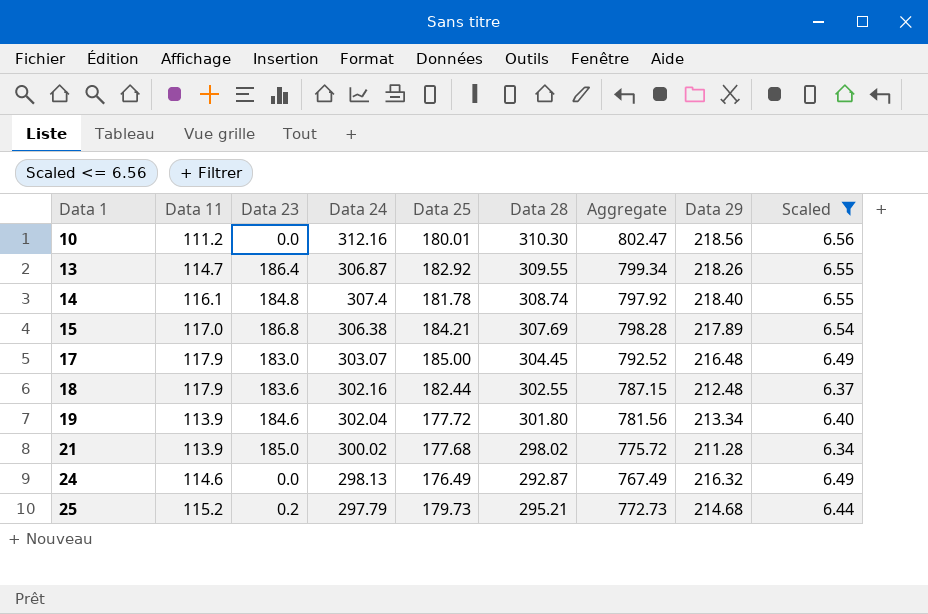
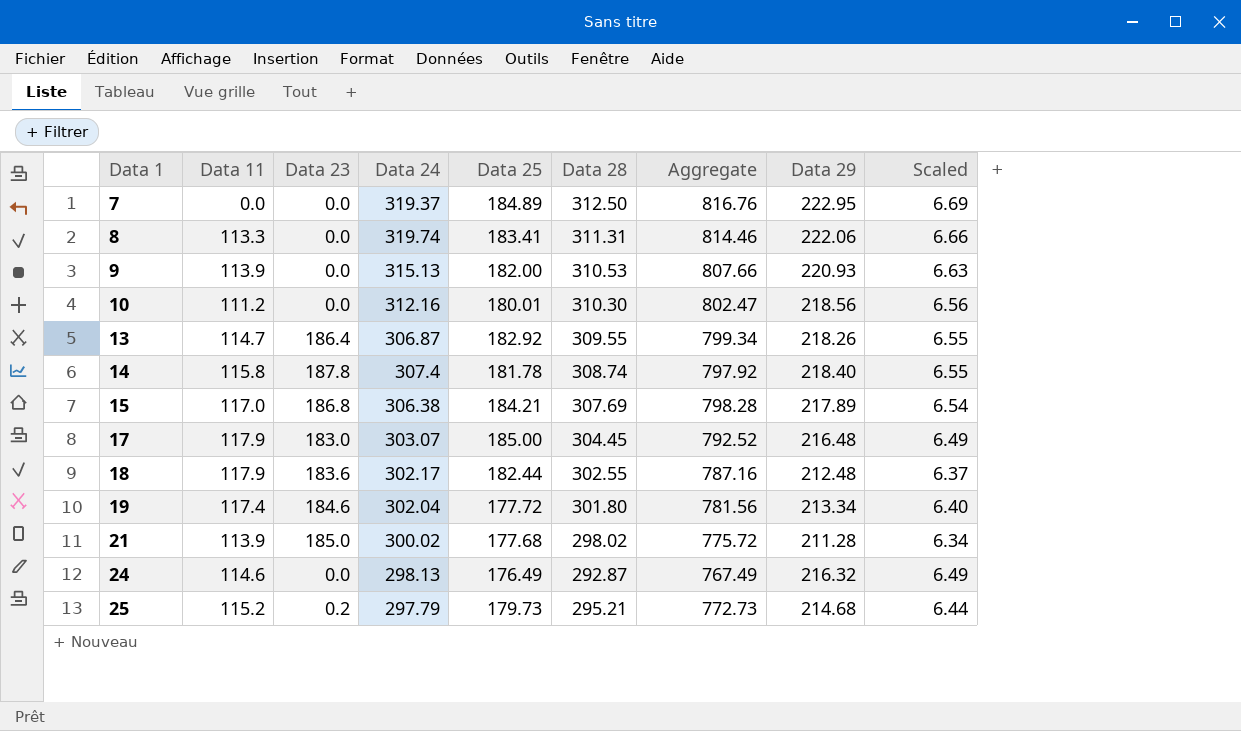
filter: Scaled <= 6.56 -> none
14 | Data 11: 116.1 -> 115.8
14 | Data 23: 184.8 -> 187.8
18 | Data 24: 302.16 -> 302.17
18 | Aggregate: 787.15 -> 787.16
19 | Data 11: 113.9 -> 117.4

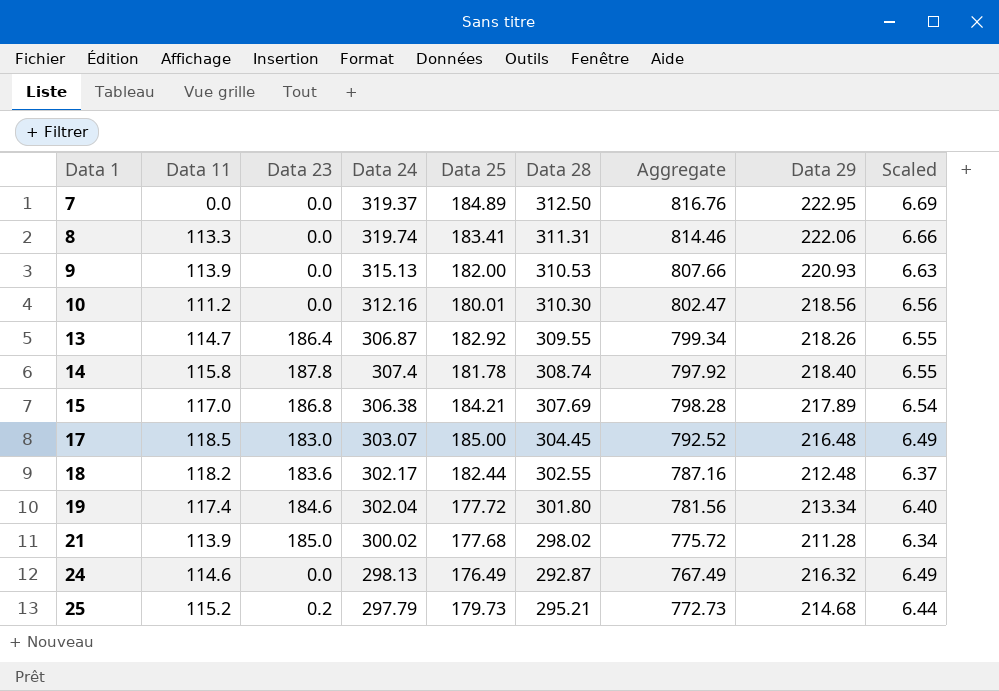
17 | Data 11: 117.9 -> 118.5
18 | Data 11: 117.9 -> 118.2

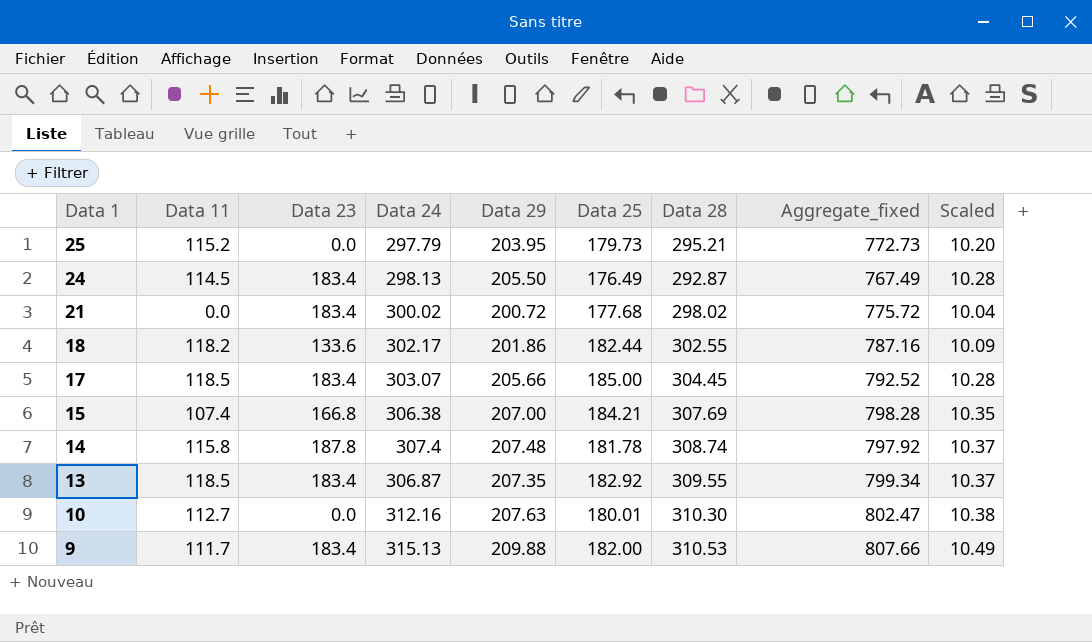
row order: Data 1 ascending -> Data 1 descending
column Data 29 | position: 8 -> 5
column name: Aggregate -> Aggregate_fixed
column Scaled | formula: [Data 29] * 0.03 -> [Data 29] * 0.05
row 7: 0.0 | 0.0 | 319.37 | 184.89 | 312.50 | 816.76 | 222.95 | 6.69 -> none
row 8: 113.3 | 0.0 | 319.74 | 183.41 | 311.31 | 814.46 | 222.06 | 6.66 -> none
row 19: 117.4 | 184.6 | 302.04 | 177.72 | 301.80 | 781.56 | 213.34 | 6.40 -> none
25 | Data 23: 0.2 -> 0.0
25 | Data 29: 214.68 -> 203.95
24 | Data 11: 114.6 -> 114.5
24 | Data 23: 0.0 -> 183.4
24 | Data 29: 216.32 -> 205.50
21 | Data 11: 113.9 -> 0.0
21 | Data 23: 185.0 -> 183.4
21 | Data 29: 211.28 -> 200.72
18 | Data 23: 183.6 -> 133.6
18 | Data 29: 212.48 -> 201.86
17 | Data 23: 183.0 -> 183.4
17 | Data 29: 216.48 -> 205.66
15 | Data 11: 117.0 -> 107.4
15 | Data 23: 186.8 -> 166.8
15 | Data 29: 217.89 -> 207.00
14 | Data 29: 218.40 -> 207.48
13 | Data 11: 114.7 -> 118.5
13 | Data 23: 186.4 -> 183.4
13 | Data 29: 218.26 -> 207.35
10 | Data 11: 111.2 -> 112.7
10 | Data 29: 218.56 -> 207.63
9 | Data 11: 113.9 -> 111.7
9 | Data 23: 0.0 -> 183.4
9 | Data 29: 220.93 -> 209.88

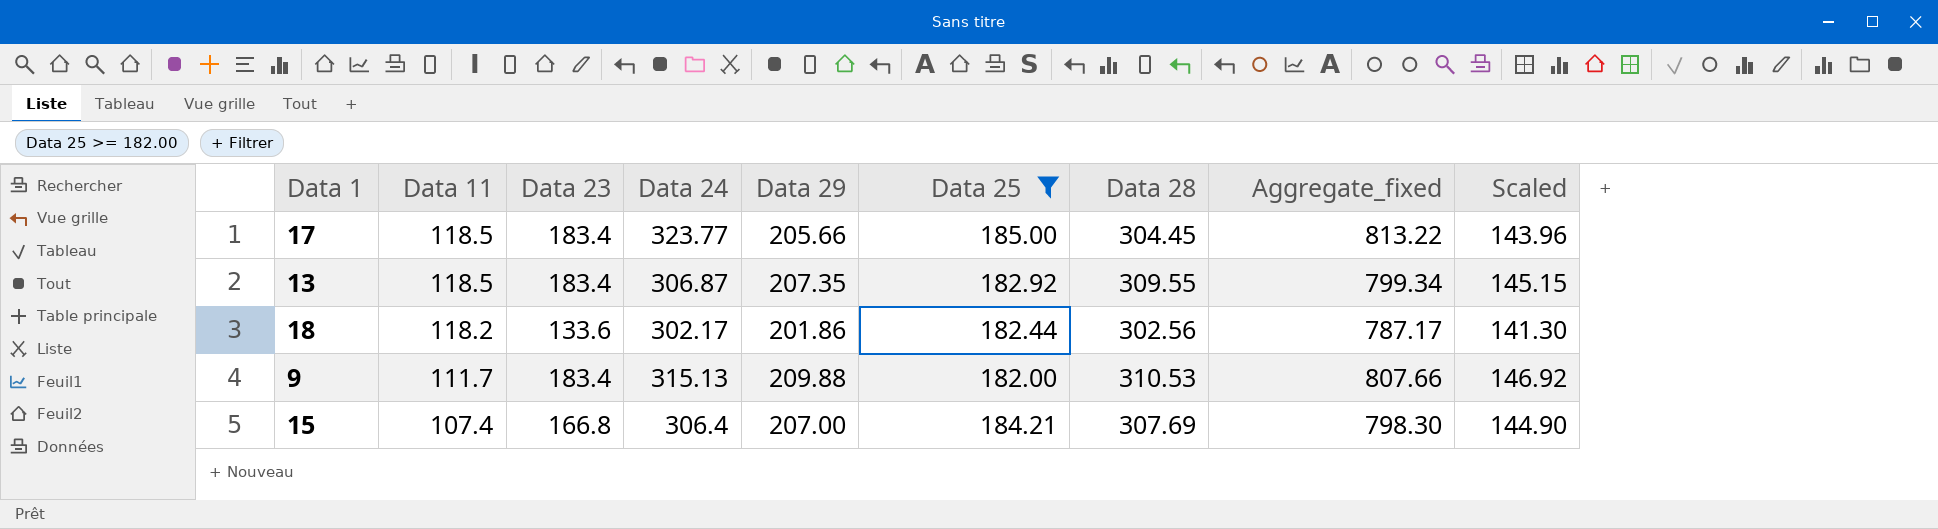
filter: none -> Data 25 >= 182.00
row order: Data 1 descending -> Data 11 descending
column Scaled | formula: [Data 29] * 0.05 -> [Data 29] * 0.7
17 | Data 24: 303.07 -> 323.77
17 | Aggregate_fixed: 792.52 -> 813.22
18 | Data 28: 302.55 -> 302.56
18 | Aggregate_fixed: 787.16 -> 787.17
15 | Data 24: 306.38 -> 306.4
15 | Aggregate_fixed: 798.28 -> 798.30

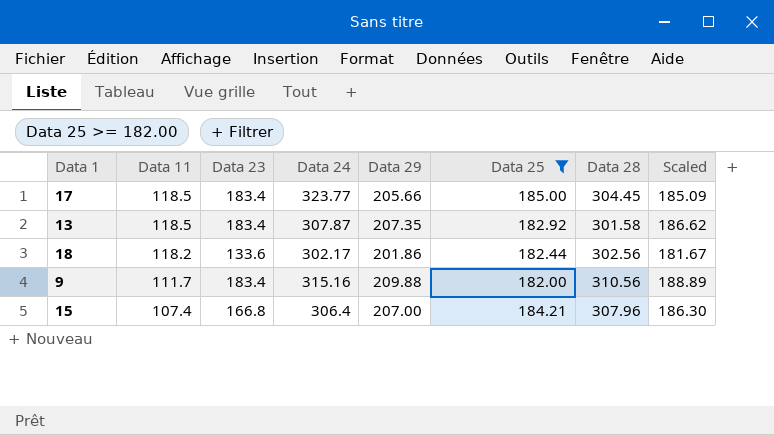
column Aggregate_fixed | formula: [Data 24] + [Data 25] + [Data 28] -> none
column Scaled | formula: [Data 29] * 0.7 -> [Data 29] * 0.9
13 | Data 24: 306.87 -> 307.87
13 | Data 28: 309.55 -> 301.58
9 | Data 24: 315.13 -> 315.16
9 | Data 28: 310.53 -> 310.56
15 | Data 28: 307.69 -> 307.96

